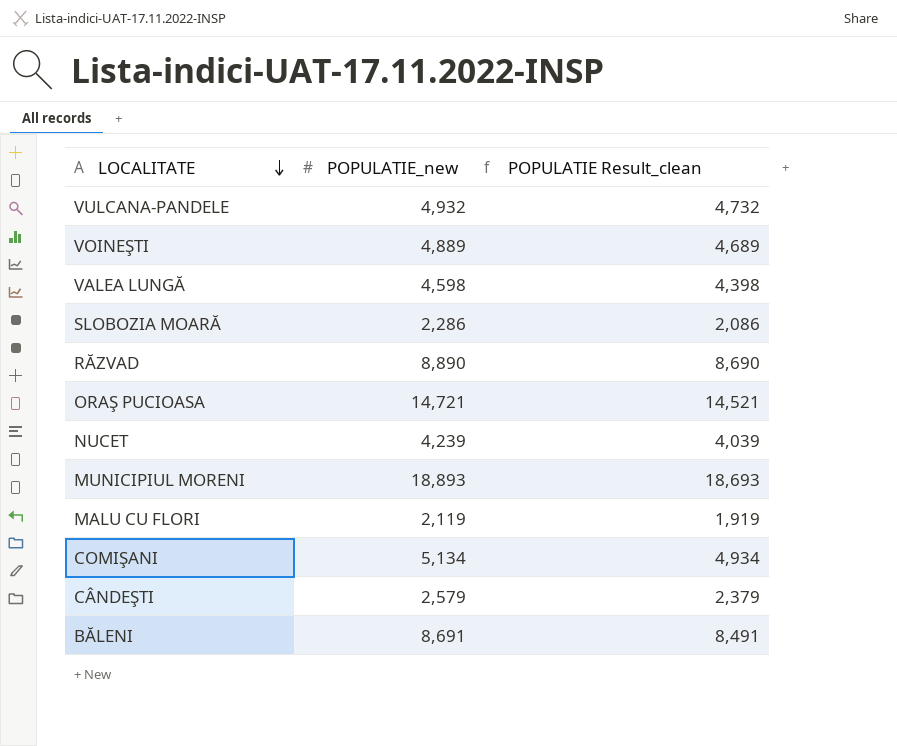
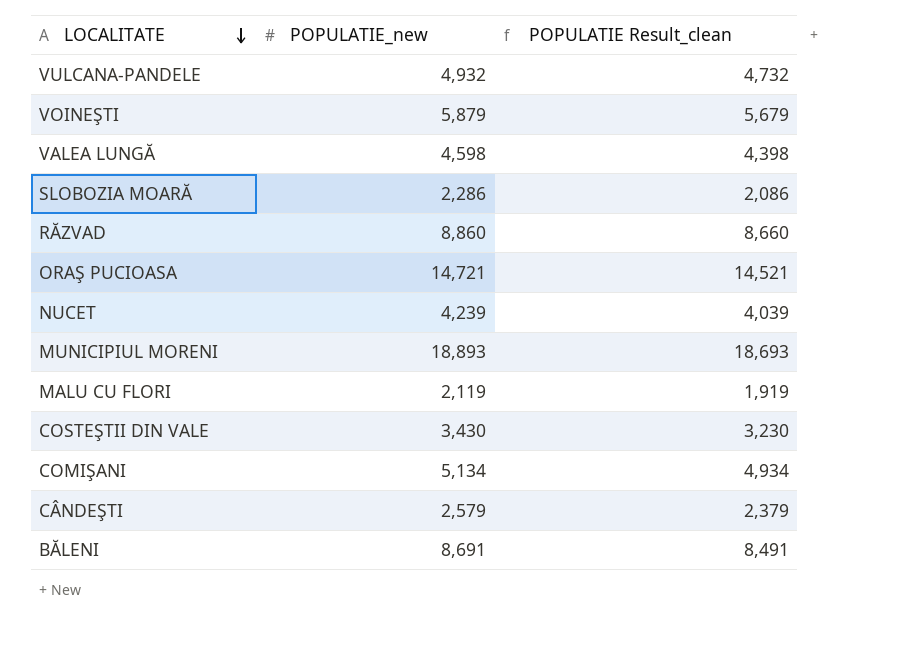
VOINEŞTI | POPULATIE_new: 4,889 -> 5,879
VOINEŞTI | POPULATIE Result_clean: 4,689 -> 5,679
RĂZVAD | POPULATIE_new: 8,890 -> 8,860
RĂZVAD | POPULATIE Result_clean: 8,690 -> 8,660
row COSTEŞTII DIN VALE: none -> 3,430 | 3,230

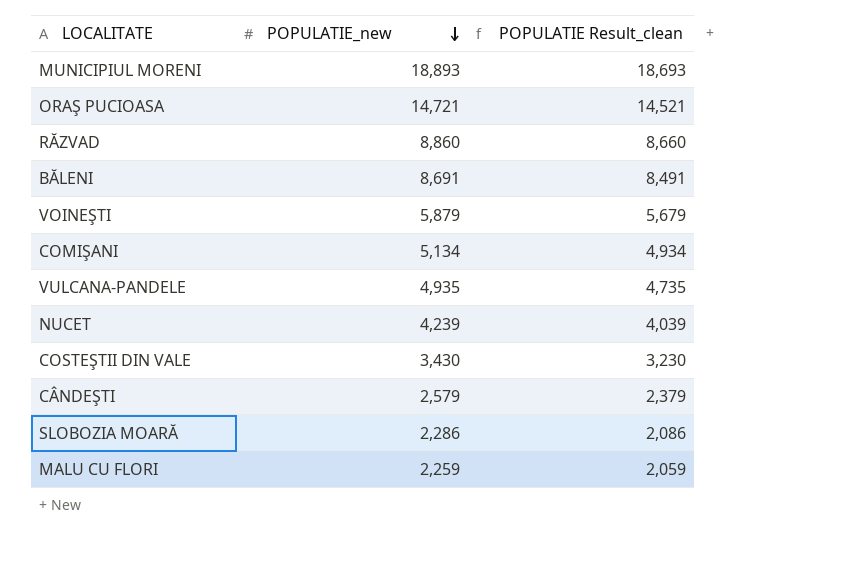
row order: LOCALITATE descending -> POPULATIE_new descending
row VALEA LUNGĂ: 4,598 | 4,398 -> none
VULCANA-PANDELE | POPULATIE_new: 4,932 -> 4,935
VULCANA-PANDELE | POPULATIE Result_clean: 4,732 -> 4,735
MALU CU FLORI | POPULATIE_new: 2,119 -> 2,259
MALU CU FLORI | POPULATIE Result_clean: 1,919 -> 2,059

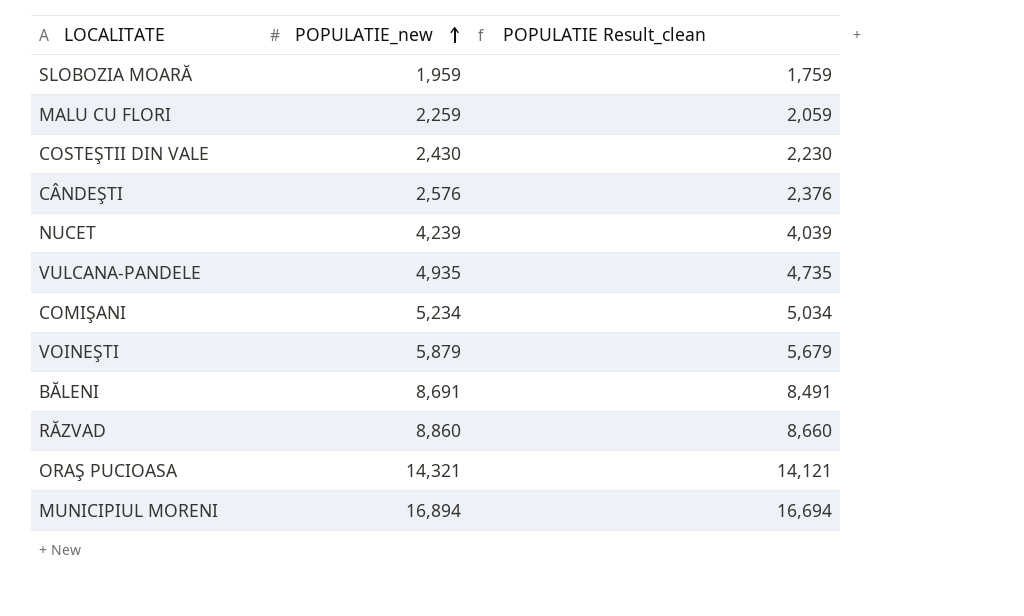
row order: POPULATIE_new descending -> POPULATIE_new ascending
SLOBOZIA MOARĂ | POPULATIE_new: 2,286 -> 1,959
SLOBOZIA MOARĂ | POPULATIE Result_clean: 2,086 -> 1,759
COSTEŞTII DIN VALE | POPULATIE_new: 3,430 -> 2,430
COSTEŞTII DIN VALE | POPULATIE Result_clean: 3,230 -> 2,230
CÂNDEŞTI | POPULATIE_new: 2,579 -> 2,576
CÂNDEŞTI | POPULATIE Result_clean: 2,379 -> 2,376
COMIŞANI | POPULATIE_new: 5,134 -> 5,234
COMIŞANI | POPULATIE Result_clean: 4,934 -> 5,034
ORAŞ PUCIOASA | POPULATIE_new: 14,721 -> 14,321
ORAŞ PUCIOASA | POPULATIE Result_clean: 14,521 -> 14,121
MUNICIPIUL MORENI | POPULATIE_new: 18,893 -> 16,894
MUNICIPIUL MORENI | POPULATIE Result_clean: 18,693 -> 16,694

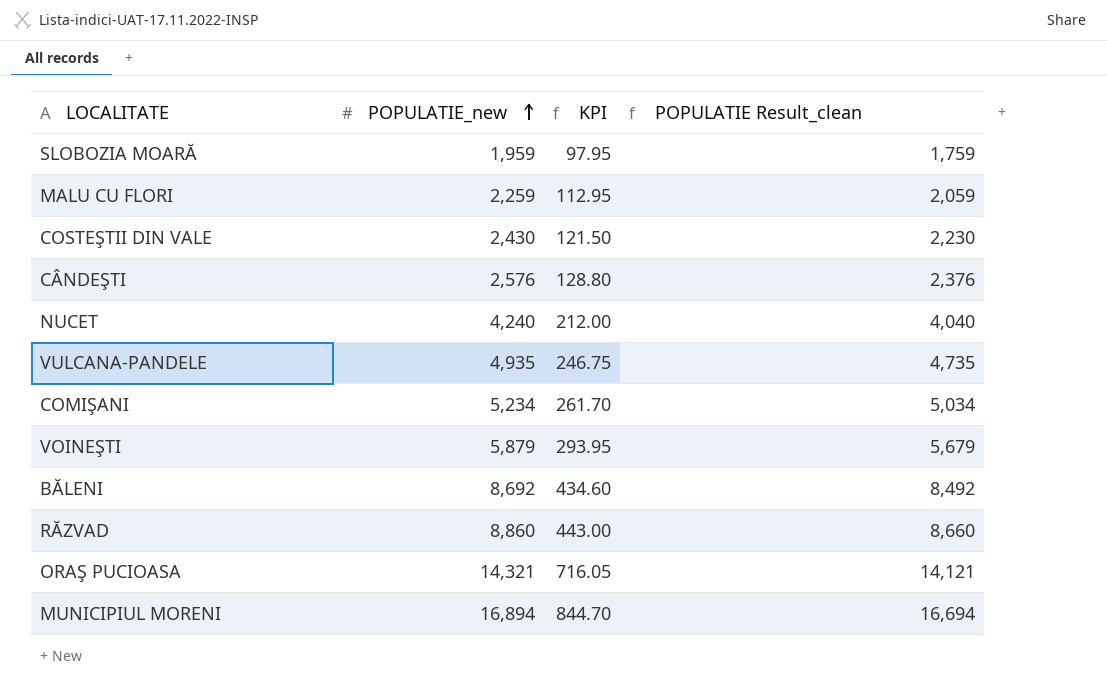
column KPI | formula: none -> [POPULATIE_new] * 0.05
NUCET | POPULATIE_new: 4,239 -> 4,240
NUCET | POPULATIE Result_clean: 4,039 -> 4,040
BĂLENI | POPULATIE_new: 8,691 -> 8,692
BĂLENI | POPULATIE Result_clean: 8,491 -> 8,492

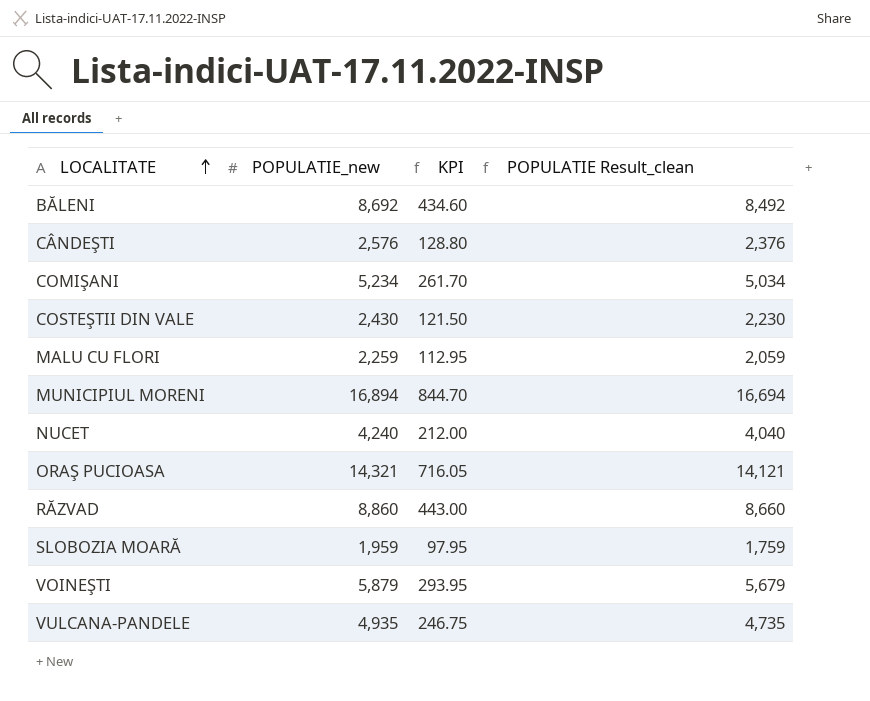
row order: POPULATIE_new ascending -> LOCALITATE ascending

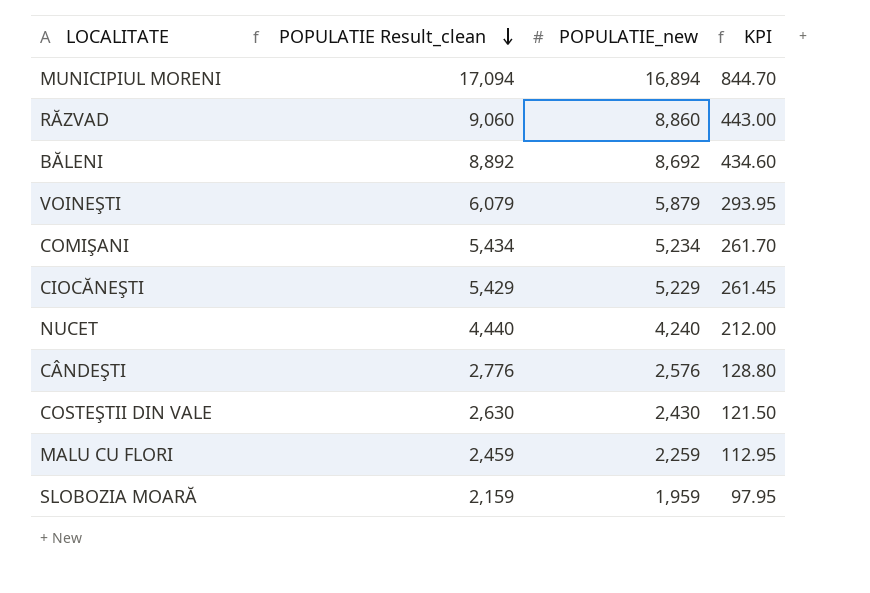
row order: LOCALITATE ascending -> POPULATIE Result_clean descending
column POPULATIE Result_clean | formula: [POPULATIE_new] - 200 -> [POPULATIE_new] + 200
column POPULATIE Result_clean | position: 4 -> 2
row ORAŞ PUCIOASA: 14,321 | 716.05 | 14,121 -> none
row VULCANA-PANDELE: 4,935 | 246.75 | 4,735 -> none
row CIOCĂNEŞTI: none -> 5,429 | 5,229 | 261.45

